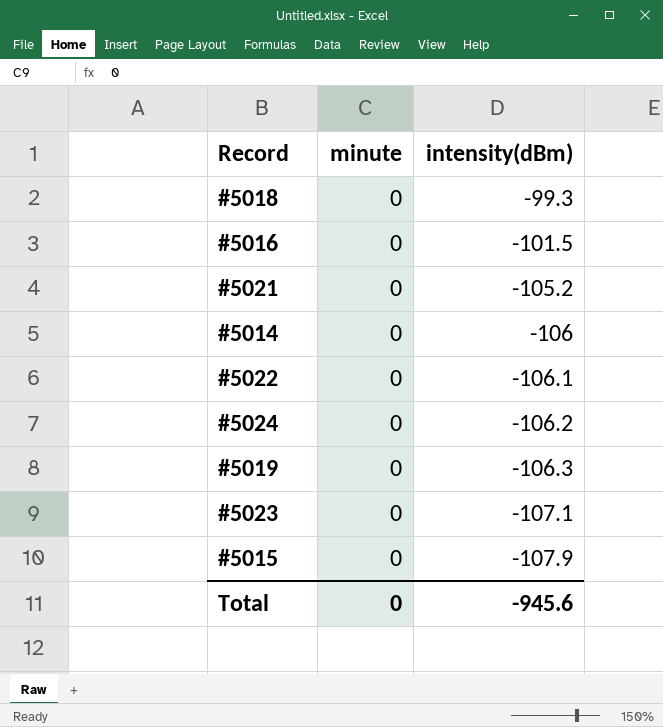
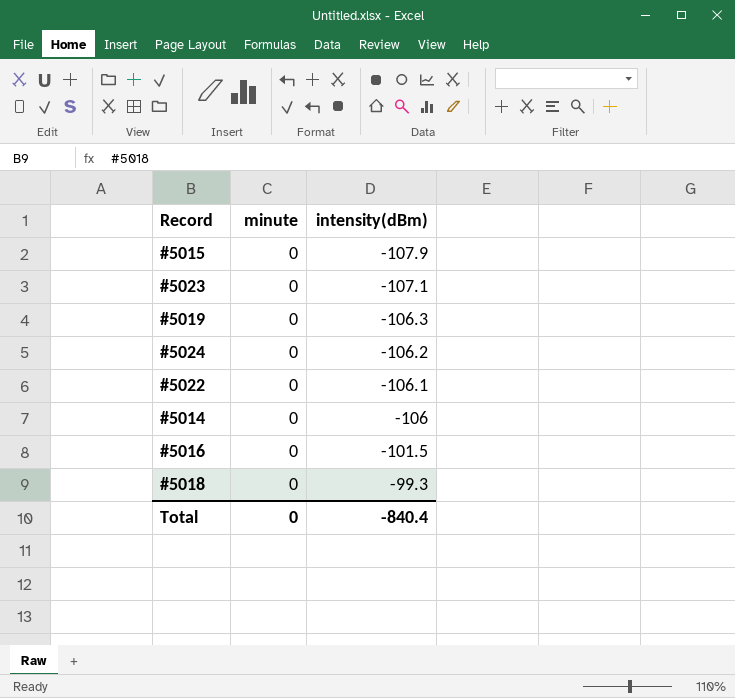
row order: intensity(dBm) descending -> intensity(dBm) ascending
row #5021: 0 | -105.2 -> none
Total | intensity(dBm): -945.6 -> -840.4

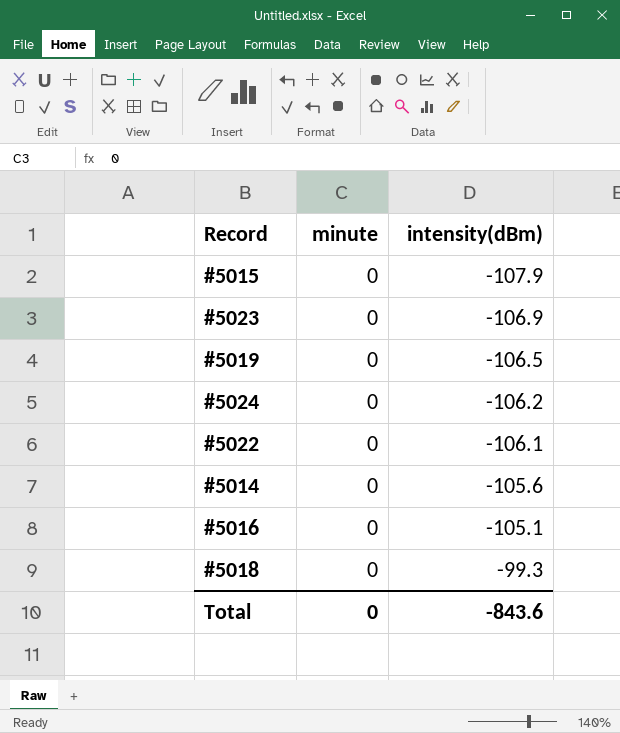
#5023 | intensity(dBm): -107.1 -> -106.9
#5019 | intensity(dBm): -106.3 -> -106.5
#5014 | intensity(dBm): -106 -> -105.6
#5016 | intensity(dBm): -101.5 -> -105.1
Total | intensity(dBm): -840.4 -> -843.6

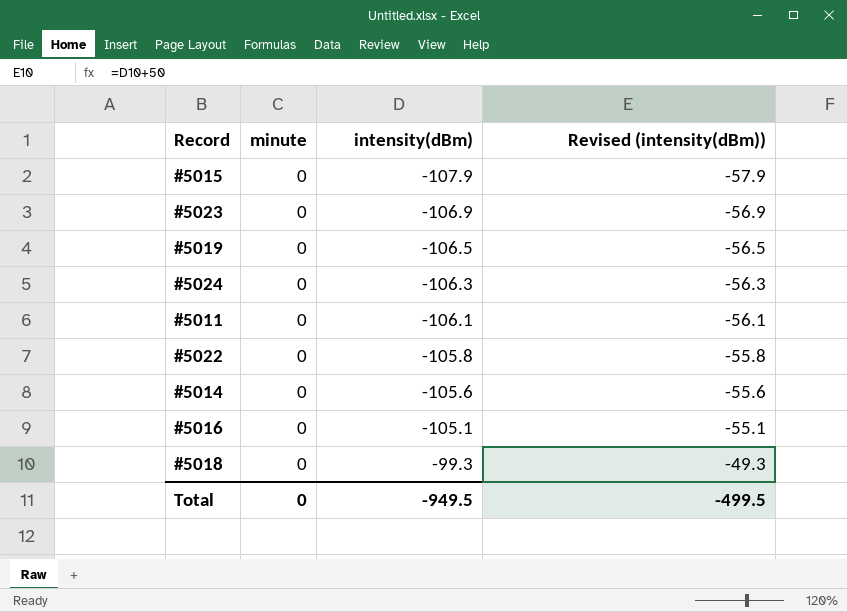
column Revised (intensity(dBm)) | formula: none -> [intensity(dBm)] + 50
#5024 | intensity(dBm): -106.2 -> -106.3
row #5011: none -> 0 | -106.1 | -56.1
#5022 | intensity(dBm): -106.1 -> -105.8
Total | intensity(dBm): -843.6 -> -949.5

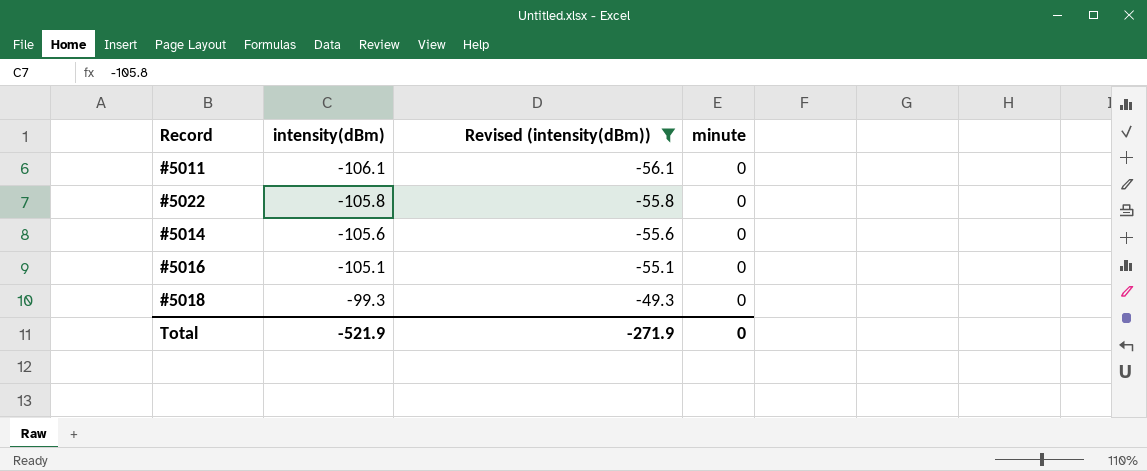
filter: none -> Revised (intensity(dBm)) >= -56.1
column minute | position: 2 -> 4
Total | intensity(dBm): -949.5 -> -521.9
Total | Revised (intensity(dBm)): -499.5 -> -271.9

